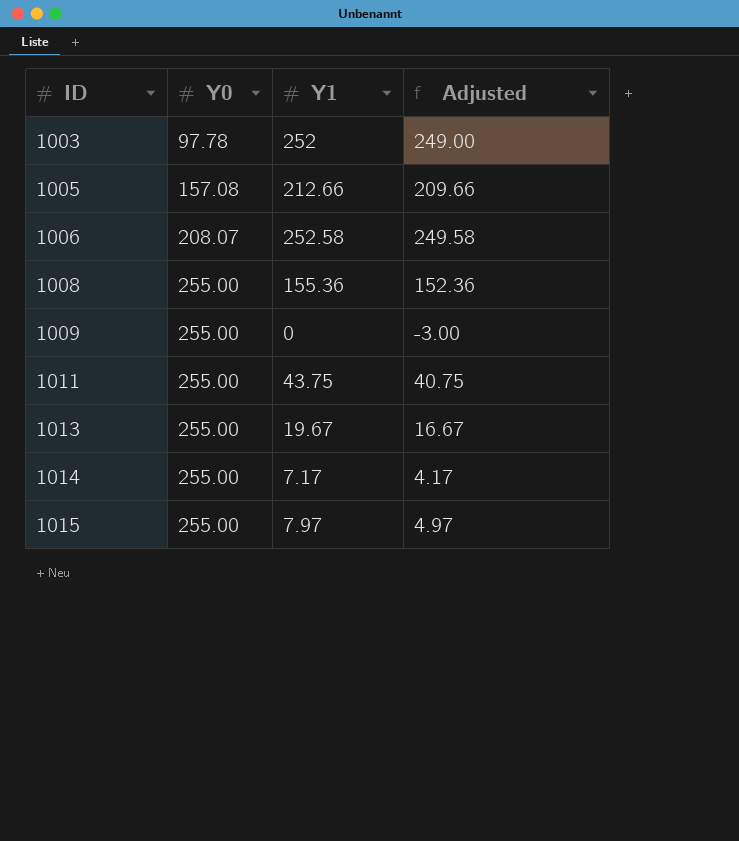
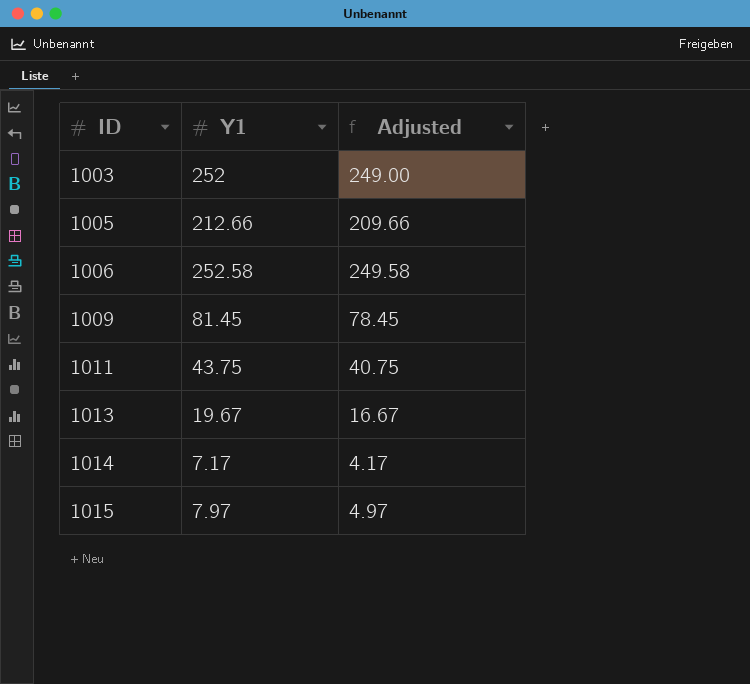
column Y0 | position: 2 -> none
row 1008: 255.00 | 155.36 | 152.36 -> none
1009 | Y1: 0 -> 81.45
1009 | Adjusted: -3.00 -> 78.45

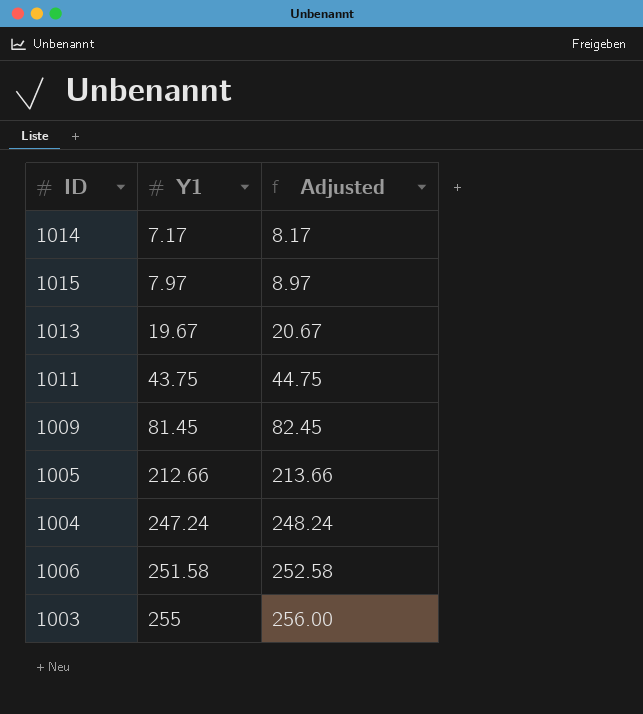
row order: ID ascending -> Y1 ascending
column Adjusted | formula: [Y1] - 3 -> [Y1] + 1
row 1004: none -> 247.24 | 248.24
1006 | Y1: 252.58 -> 251.58
1003 | Y1: 252 -> 255

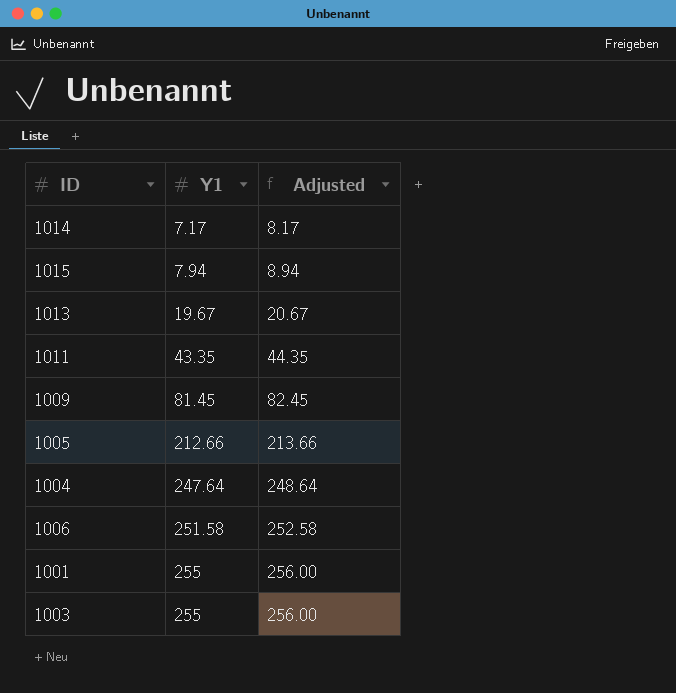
1015 | Y1: 7.97 -> 7.94
1015 | Adjusted: 8.97 -> 8.94
1011 | Y1: 43.75 -> 43.35
1011 | Adjusted: 44.75 -> 44.35
1004 | Y1: 247.24 -> 247.64
1004 | Adjusted: 248.24 -> 248.64
row 1001: none -> 255 | 256.00

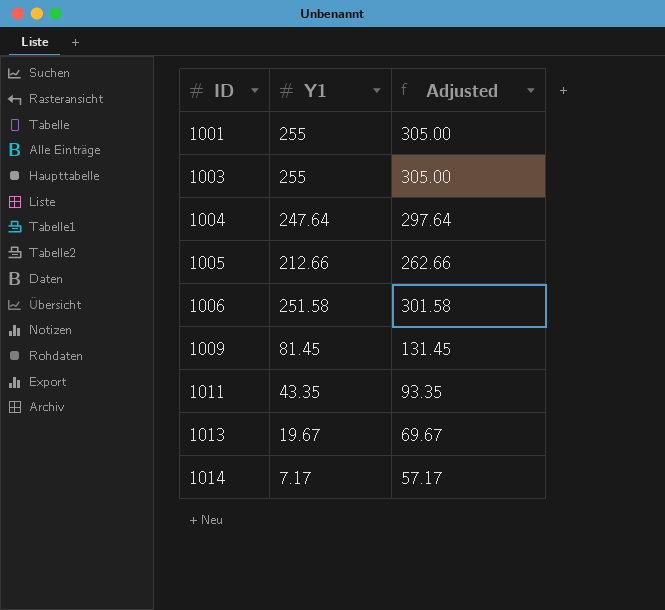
row order: Y1 ascending -> ID ascending
column Adjusted | formula: [Y1] + 1 -> [Y1] + 50
row 1015: 7.94 | 8.94 -> none

